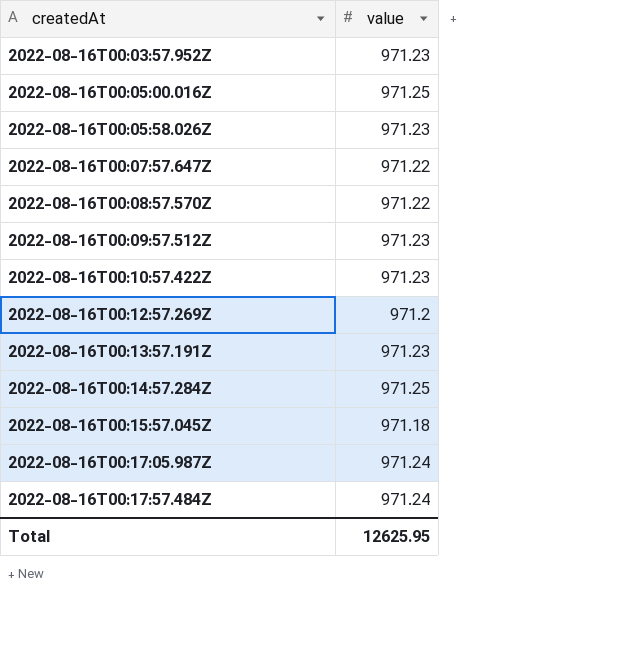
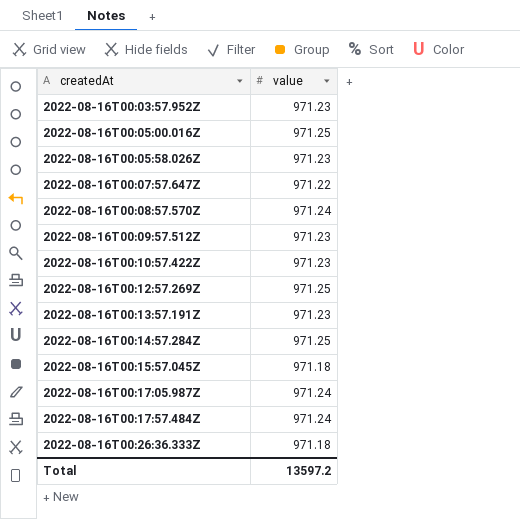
2022-08-16T00:08:57.570Z | value: 971.22 -> 971.24
2022-08-16T00:12:57.269Z | value: 971.2 -> 971.25
row 2022-08-16T00:26:36.333Z: none -> 971.18
Total | value: 12625.95 -> 13597.2

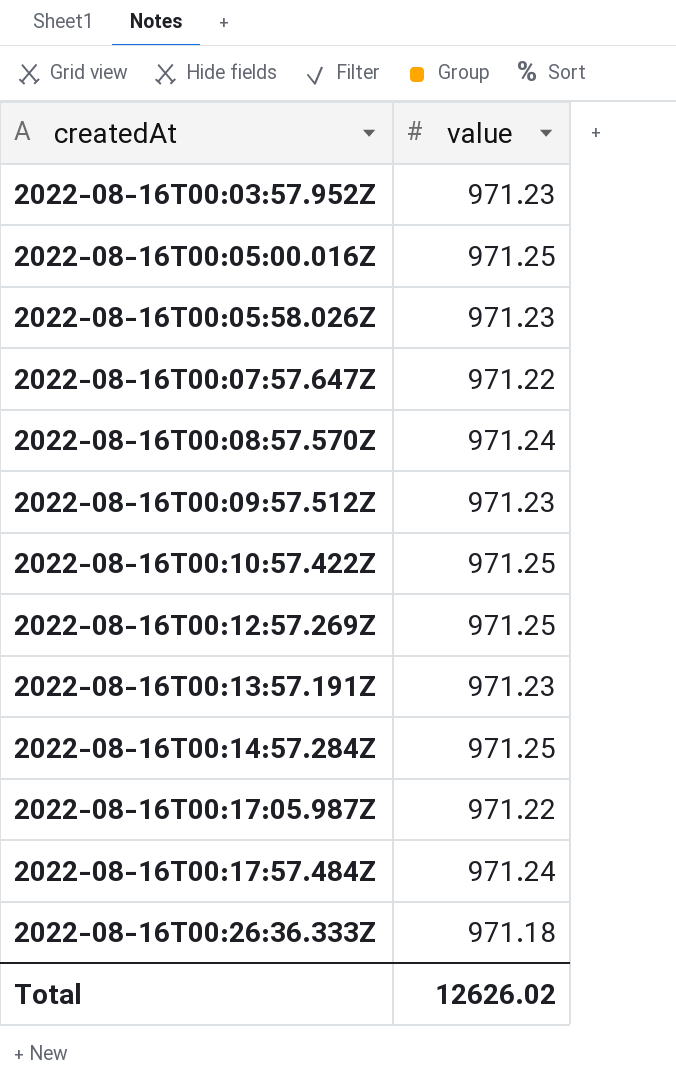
row 2022-08-16T00:15:57.045Z: 971.18 -> none
2022-08-16T00:10:57.422Z | value: 971.23 -> 971.25
2022-08-16T00:17:05.987Z | value: 971.24 -> 971.22
Total | value: 13597.2 -> 12626.02

